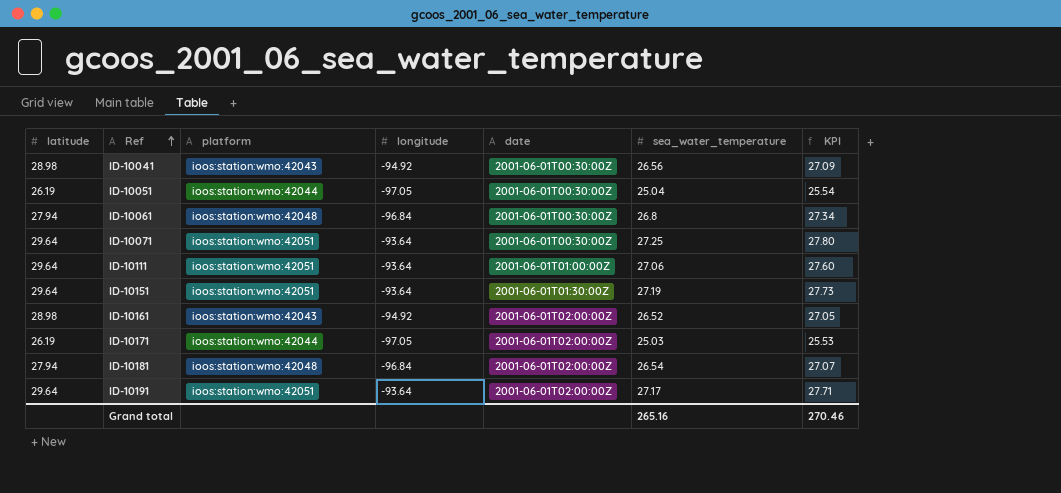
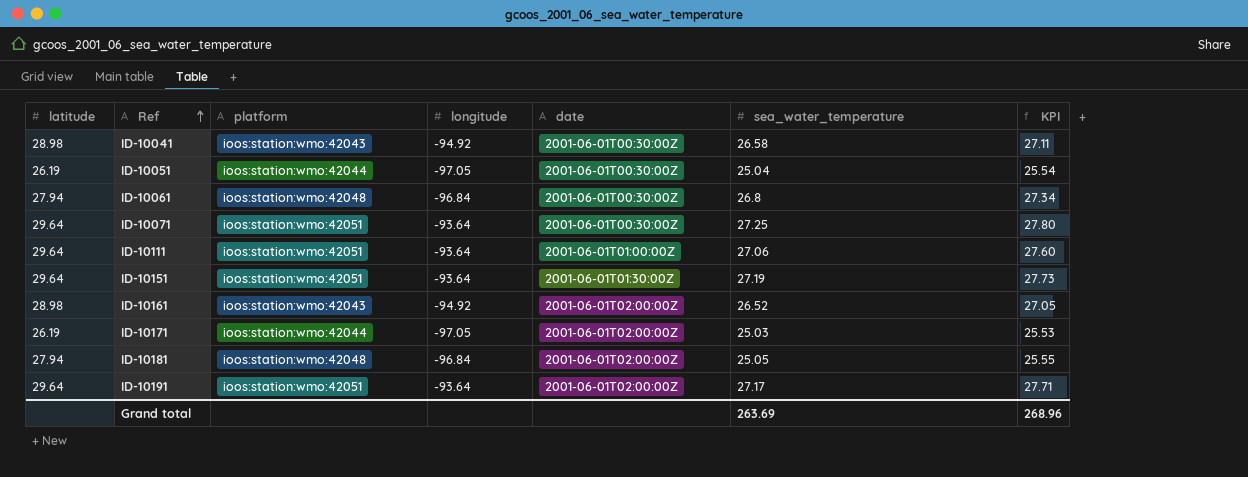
ID-10041 | sea_water_temperature: 26.56 -> 26.58
ID-10041 | KPI: 27.09 -> 27.11
ID-10181 | sea_water_temperature: 26.54 -> 25.05
ID-10181 | KPI: 27.07 -> 25.55
Grand total | sea_water_temperature: 265.16 -> 263.69
Grand total | KPI: 270.46 -> 268.96

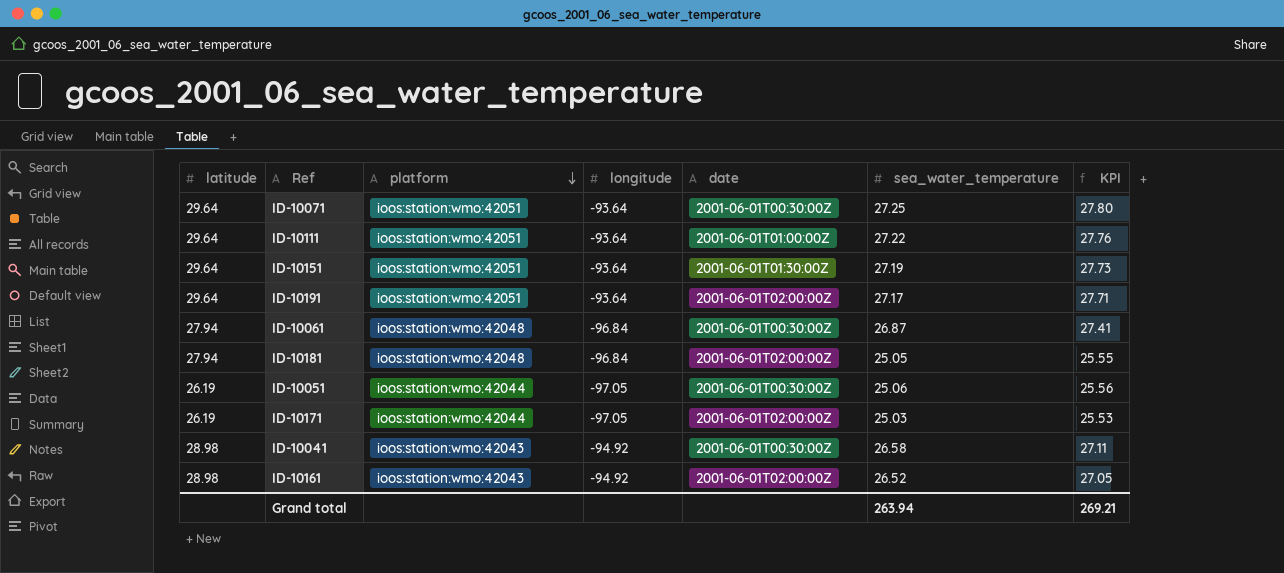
row order: Ref ascending -> platform descending
ID-10111 | sea_water_temperature: 27.06 -> 27.22
ID-10111 | KPI: 27.60 -> 27.76
ID-10061 | sea_water_temperature: 26.8 -> 26.87
ID-10061 | KPI: 27.34 -> 27.41
ID-10051 | sea_water_temperature: 25.04 -> 25.06
ID-10051 | KPI: 25.54 -> 25.56
Grand total | sea_water_temperature: 263.69 -> 263.94
Grand total | KPI: 268.96 -> 269.21

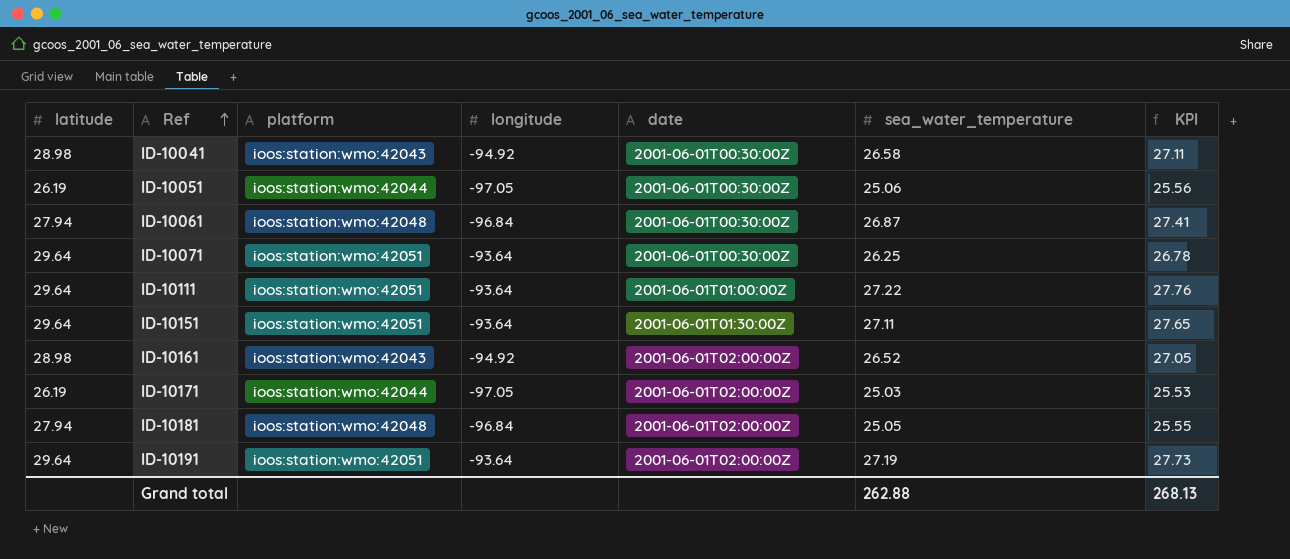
row order: platform descending -> Ref ascending
ID-10071 | sea_water_temperature: 27.25 -> 26.25
ID-10071 | KPI: 27.80 -> 26.78
ID-10151 | sea_water_temperature: 27.19 -> 27.11
ID-10151 | KPI: 27.73 -> 27.65
ID-10191 | sea_water_temperature: 27.17 -> 27.19
ID-10191 | KPI: 27.71 -> 27.73
Grand total | sea_water_temperature: 263.94 -> 262.88
Grand total | KPI: 269.21 -> 268.13

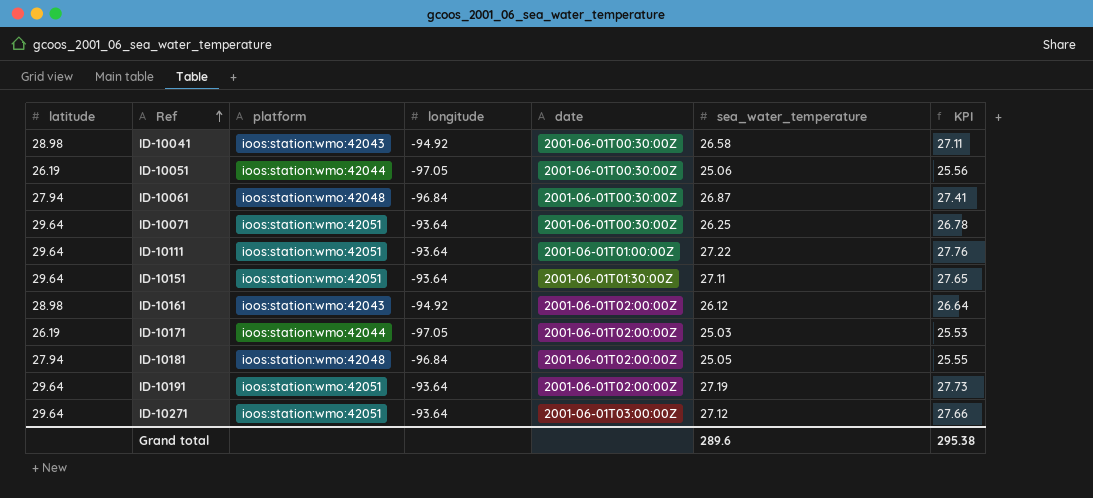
ID-10161 | sea_water_temperature: 26.52 -> 26.12
ID-10161 | KPI: 27.05 -> 26.64
row ID-10271: none -> 29.64 | ioos:station:wmo:42051 | -93.64 | 2001-06-01T03:00:00Z | 27.12 | 27.66
Grand total | sea_water_temperature: 262.88 -> 289.6
Grand total | KPI: 268.13 -> 295.38

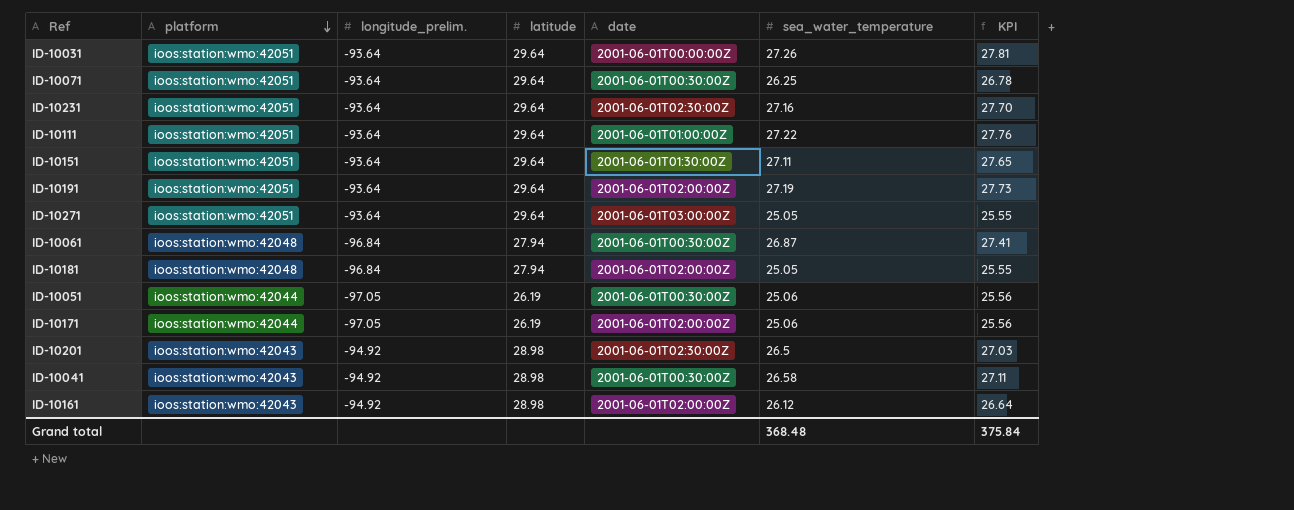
row order: Ref ascending -> platform descending
column name: longitude -> longitude_prelim.
column latitude | position: 1 -> 4
row ID-10031: none -> ioos:station:wmo:42051 | -93.64 | 29.64 | 2001-06-01T00:00:00Z | 27.26 | 27.81
row ID-10231: none -> ioos:station:wmo:42051 | -93.64 | 29.64 | 2001-06-01T02:30:00Z | 27.16 | 27.70
ID-10271 | sea_water_temperature: 27.12 -> 25.05
ID-10271 | KPI: 27.66 -> 25.55
ID-10171 | sea_water_temperature: 25.03 -> 25.06
ID-10171 | KPI: 25.53 -> 25.56
row ID-10201: none -> ioos:station:wmo:42043 | -94.92 | 28.98 | 2001-06-01T02:30:00Z | 26.5 | 27.03
Grand total | sea_water_temperature: 289.6 -> 368.48
Grand total | KPI: 295.38 -> 375.84

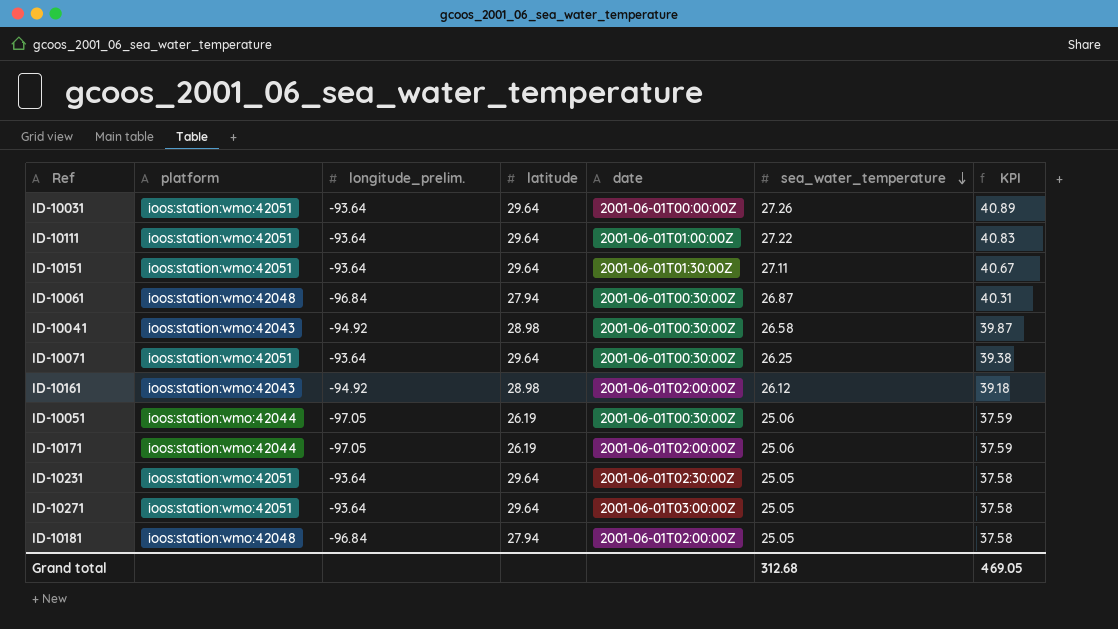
row order: platform descending -> sea_water_temperature descending
column KPI | formula: [sea_water_temperature] * 1.02 -> [sea_water_temperature] * 1.5
row ID-10191: ioos:station:wmo:42051 | -93.64 | 29.64 | 2001-06-01T02:00:00Z | 27.19 | 27.73 -> none
row ID-10201: ioos:station:wmo:42043 | -94.92 | 28.98 | 2001-06-01T02:30:00Z | 26.5 | 27.03 -> none
ID-10231 | sea_water_temperature: 27.16 -> 25.05
Grand total | sea_water_temperature: 368.48 -> 312.68
Grand total | KPI: 375.84 -> 469.05

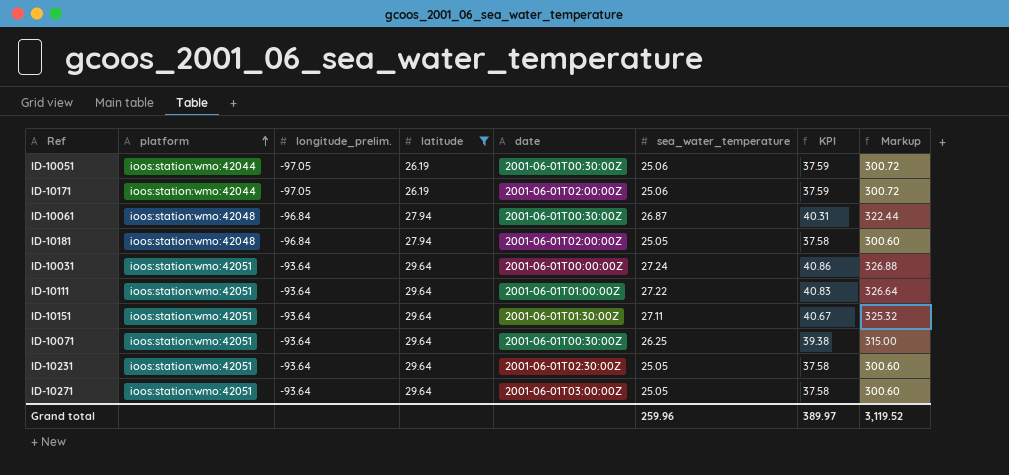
filter: none -> latitude != 28.98
row order: sea_water_temperature descending -> platform ascending
column Markup | formula: none -> [sea_water_temperature] * 12
ID-10031 | sea_water_temperature: 27.26 -> 27.24
ID-10031 | KPI: 40.89 -> 40.86
Grand total | sea_water_temperature: 312.68 -> 259.96
Grand total | KPI: 469.05 -> 389.97

